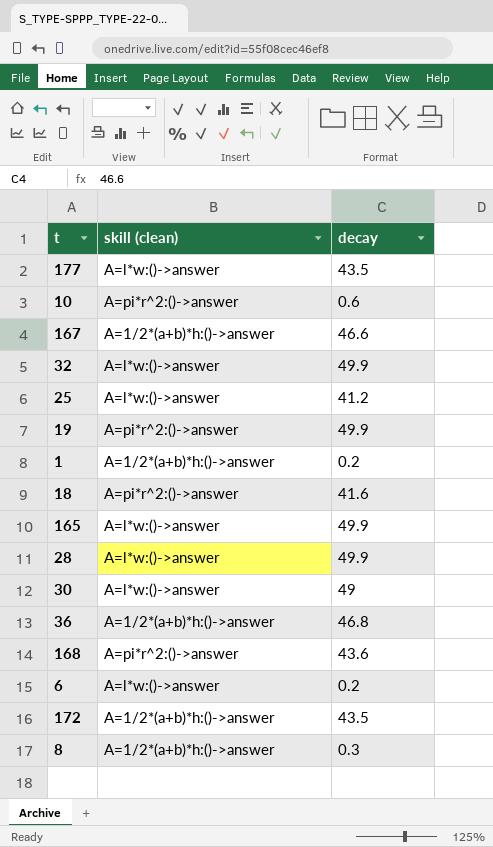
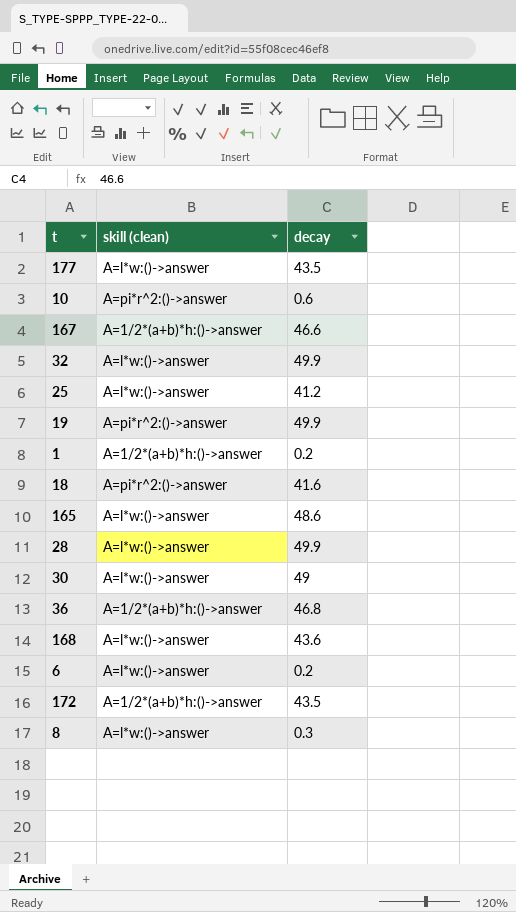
165 | decay: 49.9 -> 48.6
168 | skill (clean): A=pi*r^2:()->answer -> A=l*w:()->answer
8 | skill (clean): A=1/2*(a+b)*h:()->answer -> A=l*w:()->answer

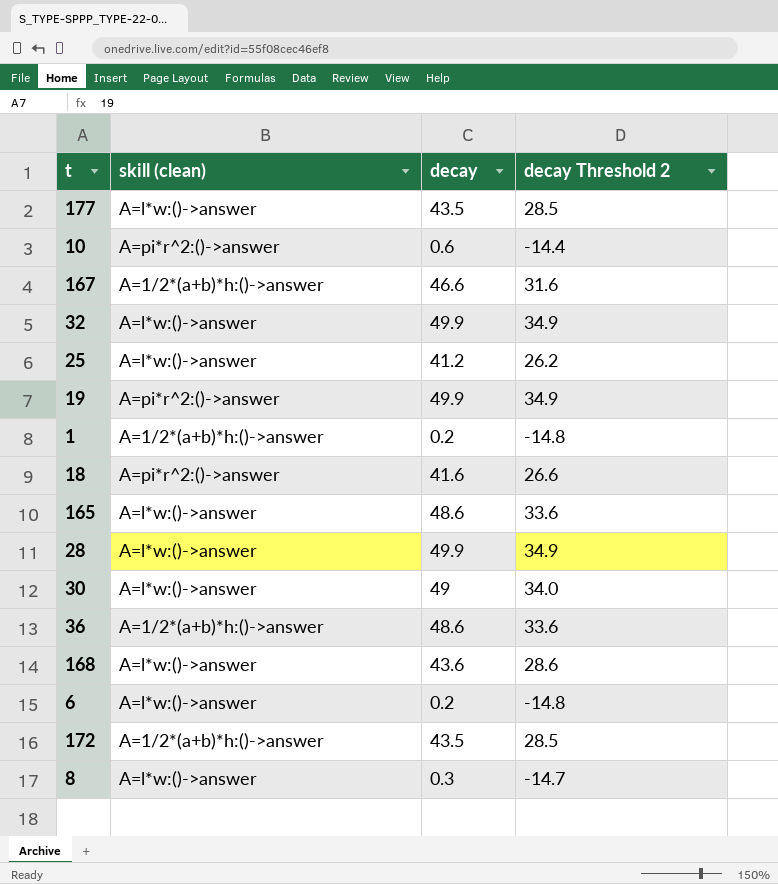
column decay Threshold 2 | formula: none -> [decay] - 15
36 | decay: 46.8 -> 48.6

